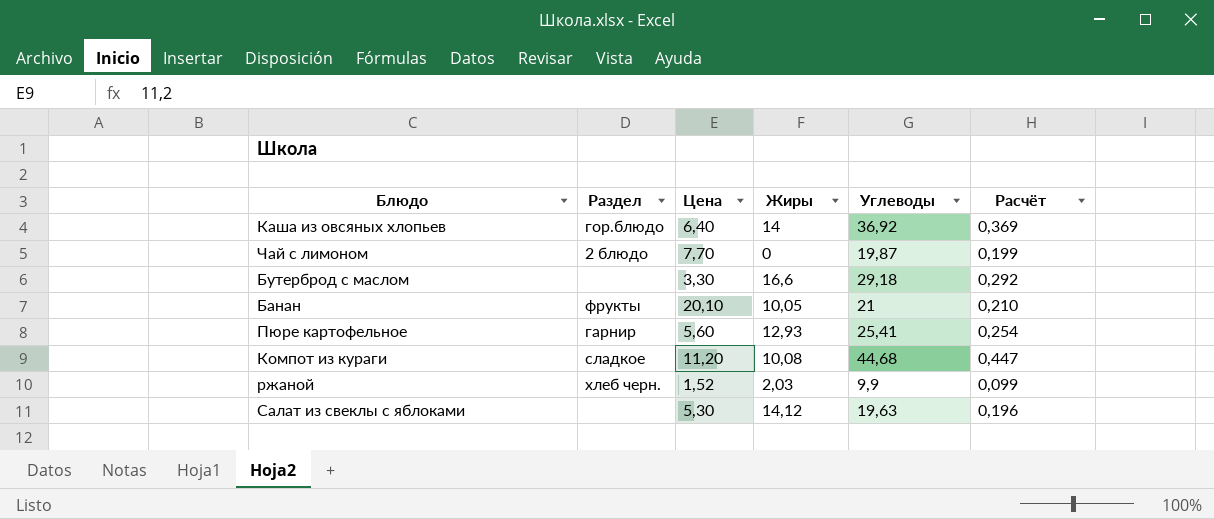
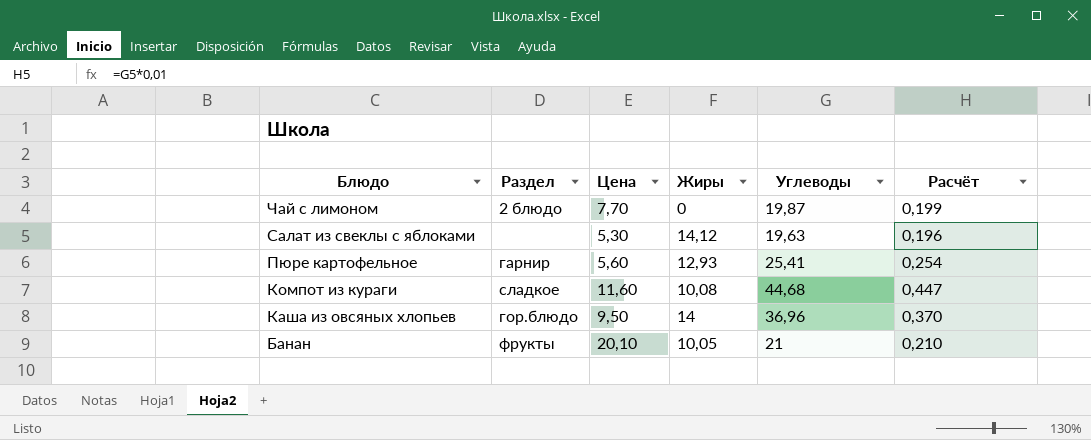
row order: none -> Блюдо descending
row Бутерброд с маслом: none | 3,30 | 16,6 | 29,18 | 0,292 -> none
row ржаной: хлеб черн. | 1,52 | 2,03 | 9,9 | 0,099 -> none
Компот из кураги | Цена: 11,20 -> 11,60
Каша из овсяных хлопьев | Цена: 6,40 -> 9,50
Каша из овсяных хлопьев | Углеводы: 36,92 -> 36,96
Каша из овсяных хлопьев | Расчёт: 0,369 -> 0,370

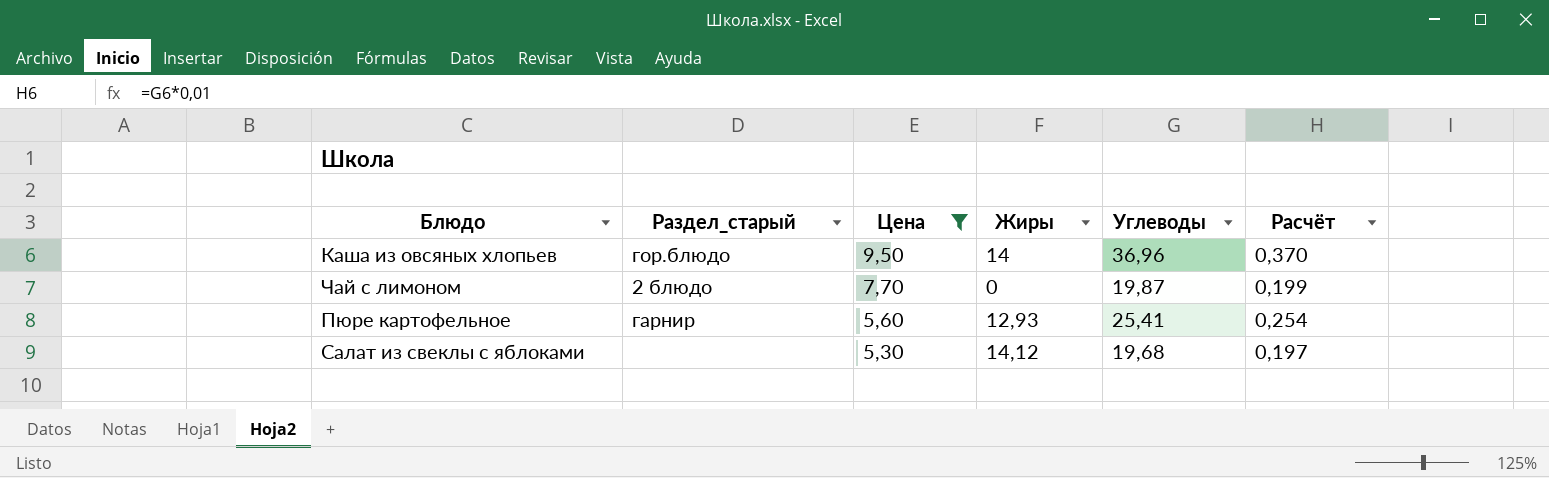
filter: none -> Цена <= 9,50
row order: Блюдо descending -> Цена descending
column name: Раздел -> Раздел_старый
Салат из свеклы с яблоками | Углеводы: 19,63 -> 19,68
Салат из свеклы с яблоками | Расчёт: 0,196 -> 0,197

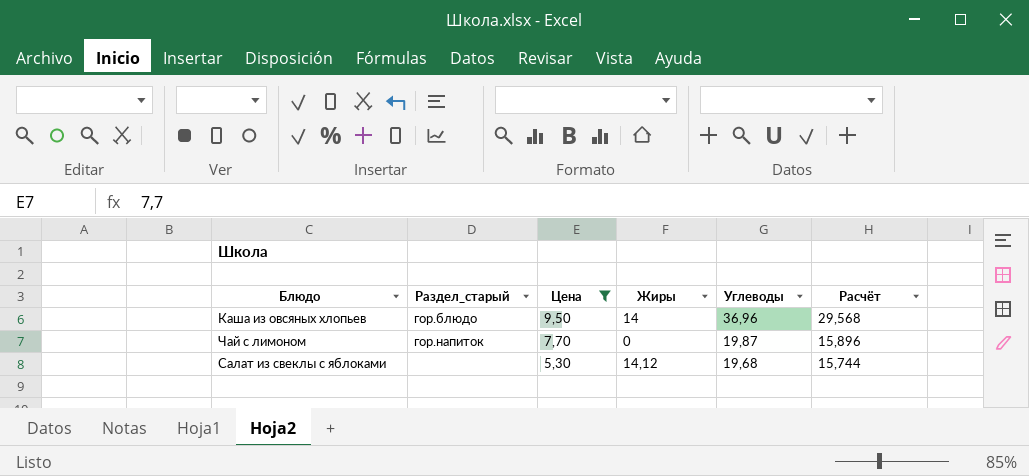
column Расчёт | formula: [Углеводы] * 0,01 -> [Углеводы] * 0,8
row Пюре картофельное: гарнир | 5,60 | 12,93 | 25,41 | 0,254 -> none
Чай с лимоном | Раздел_старый: 2 блюдо -> гор.напиток

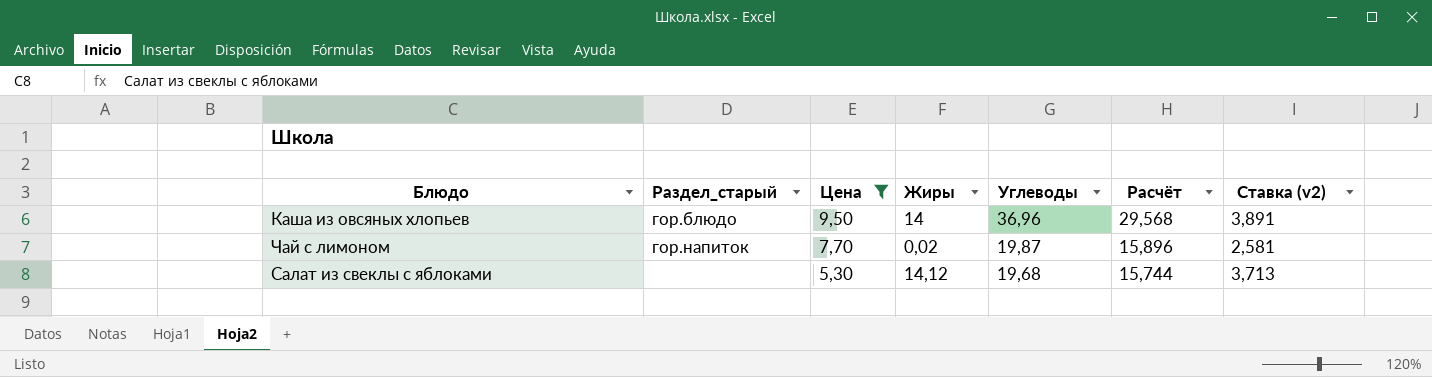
column Ставка (v2) | formula: none -> [Углеводы] / [Цена]
Чай с лимоном | Жиры: 0 -> 0,02

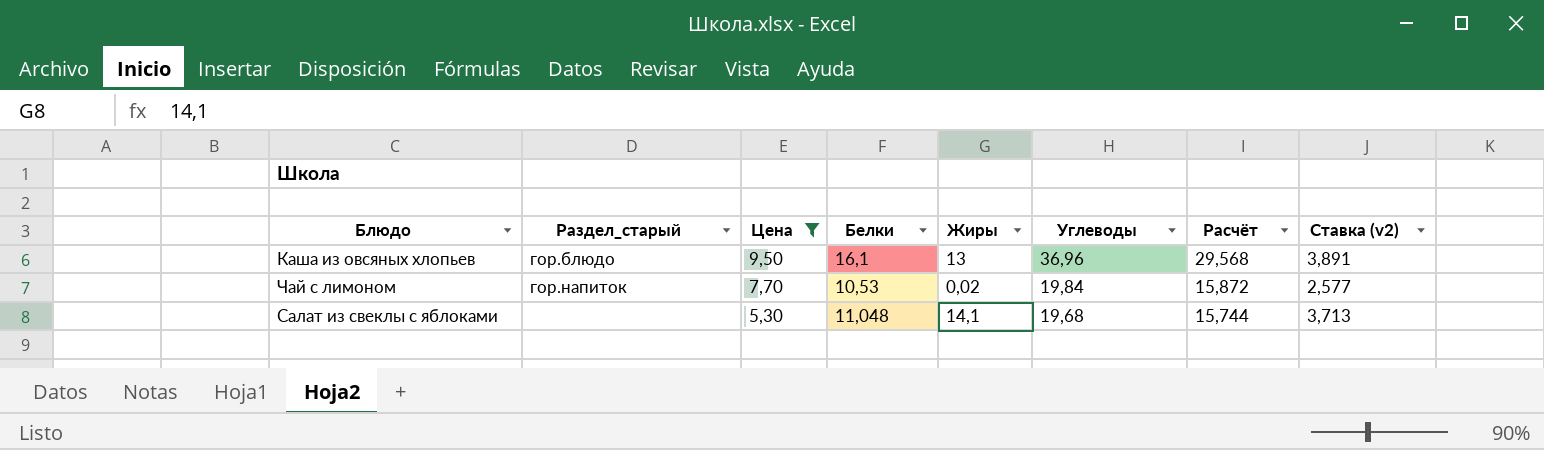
column Белки | position: none -> 4
Каша из овсяных хлопьев | Жиры: 14 -> 13
Чай с лимоном | Углеводы: 19,87 -> 19,84
Чай с лимоном | Расчёт: 15,896 -> 15,872
Чай с лимоном | Ставка (v2): 2,581 -> 2,577
Салат из свеклы с яблоками | Жиры: 14,12 -> 14,1

